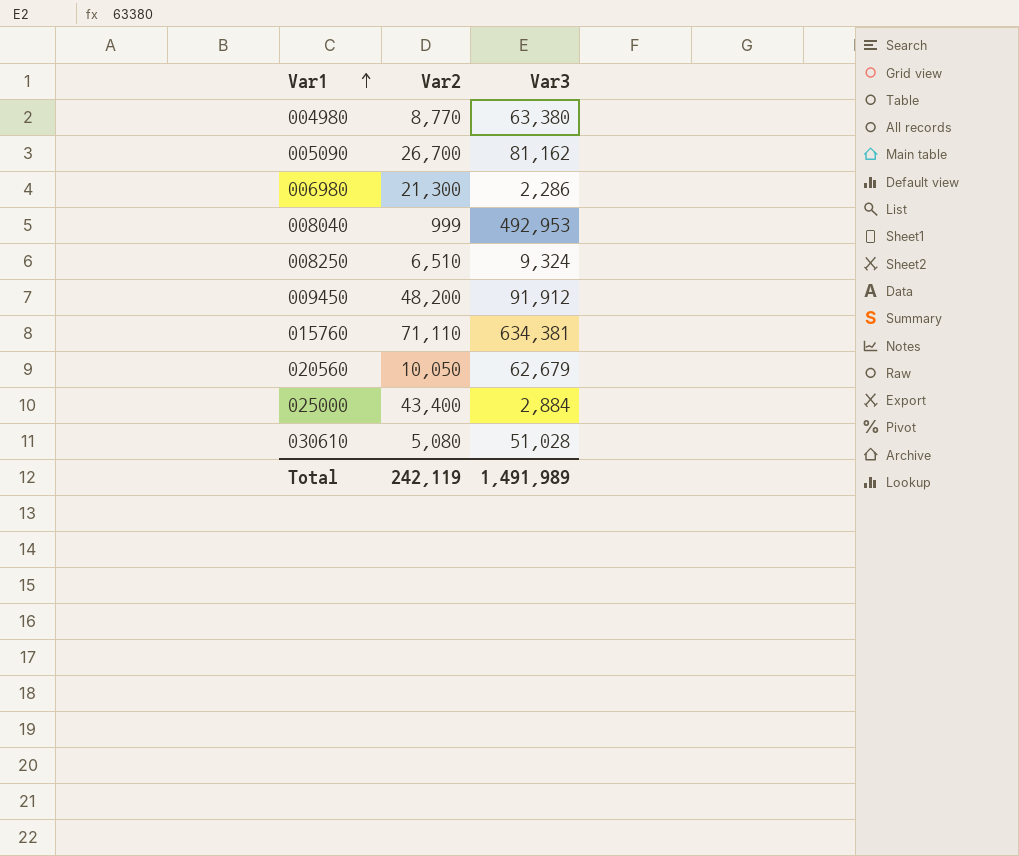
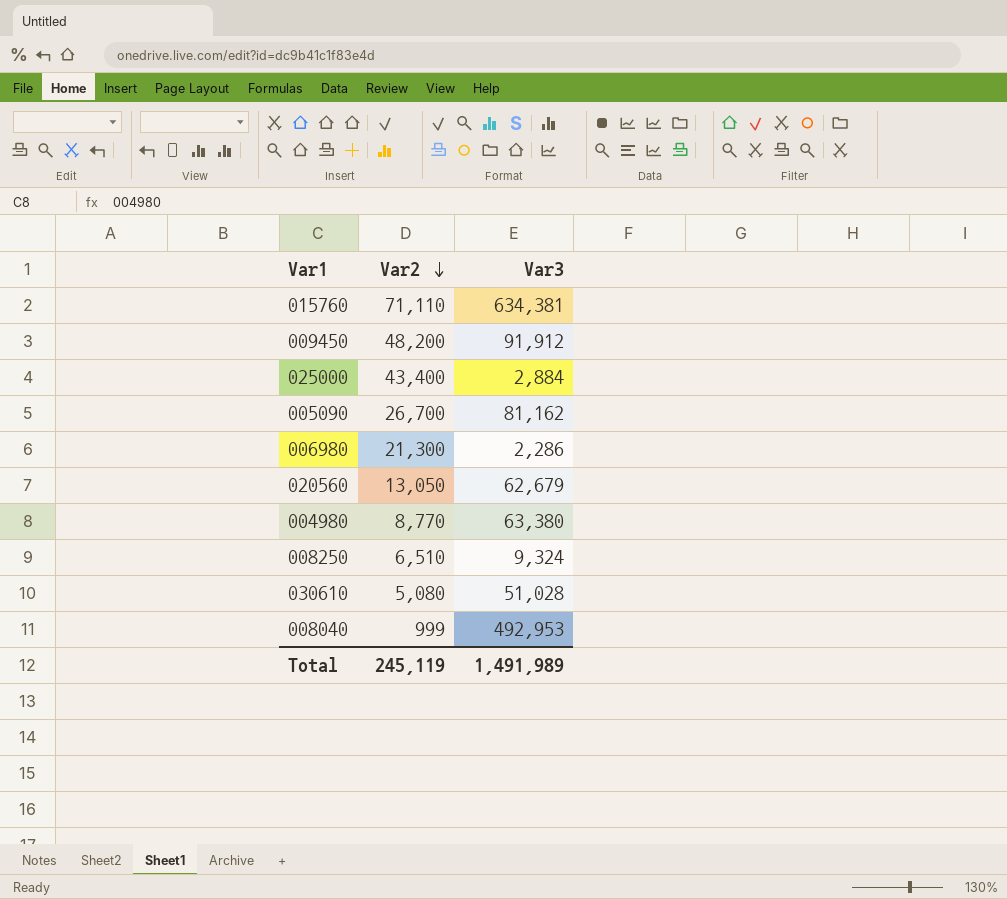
row order: Var1 ascending -> Var2 descending
020560 | Var2: 10,050 -> 13,050
Total | Var2: 242,119 -> 245,119

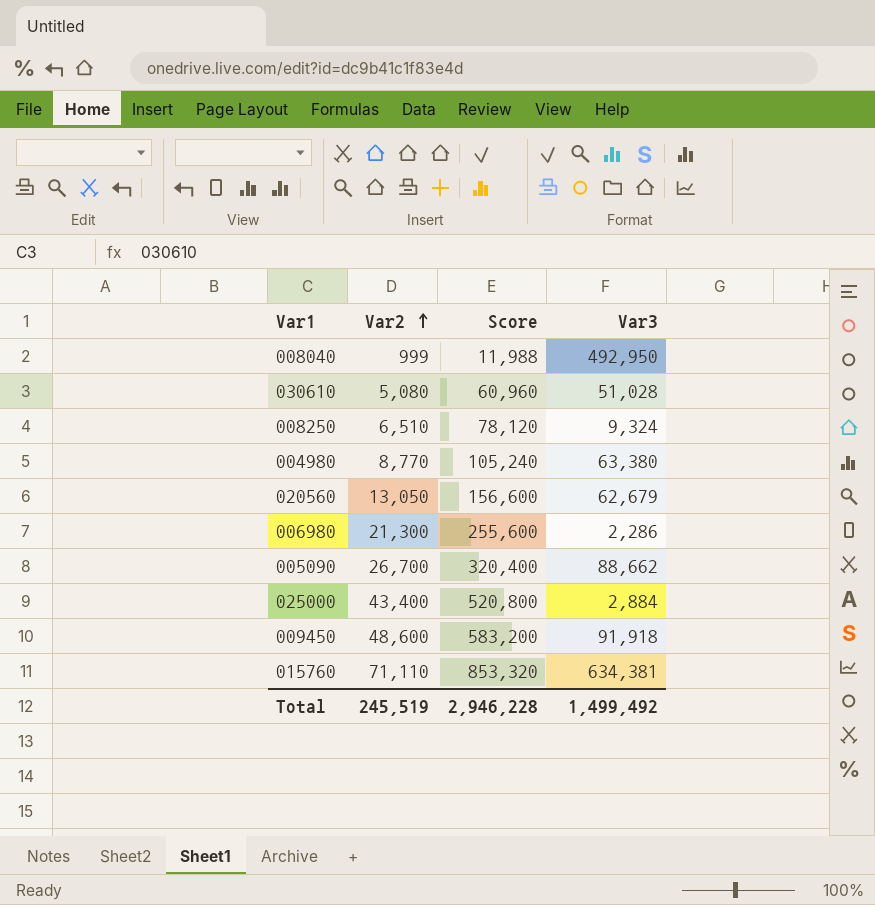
row order: Var2 descending -> Var2 ascending
column Score | formula: none -> [Var2] * 12
008040 | Var3: 492,953 -> 492,950
005090 | Var3: 81,162 -> 88,662
009450 | Var2: 48,200 -> 48,600
009450 | Var3: 91,912 -> 91,918
Total | Var2: 245,119 -> 245,519
Total | Var3: 1,491,989 -> 1,499,492

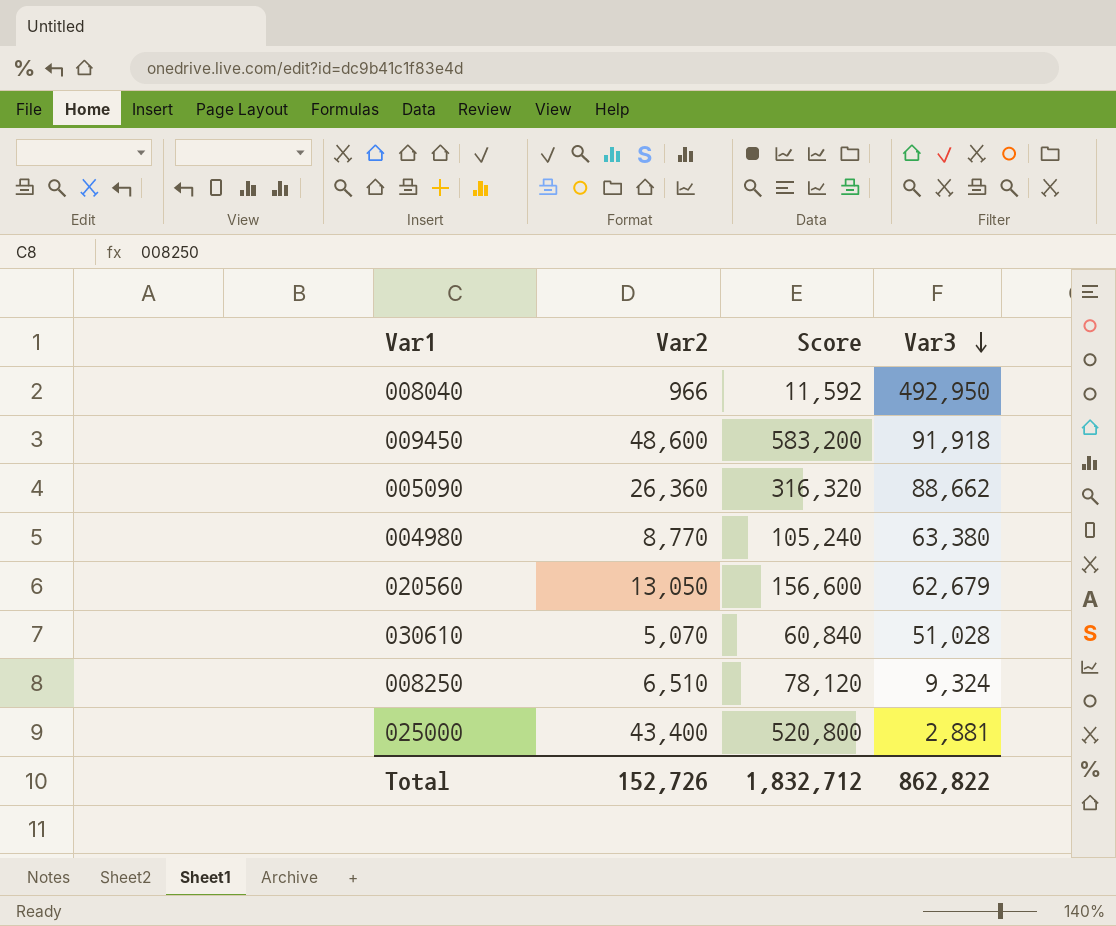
row order: Var2 ascending -> Var3 descending
row 006980: 21,300 | 255,600 | 2,286 -> none
row 015760: 71,110 | 853,320 | 634,381 -> none
008040 | Var2: 999 -> 966
008040 | Score: 11,988 -> 11,592
005090 | Var2: 26,700 -> 26,360
005090 | Score: 320,400 -> 316,320
030610 | Var2: 5,080 -> 5,070
030610 | Score: 60,960 -> 60,840
025000 | Var3: 2,884 -> 2,881
Total | Var2: 245,519 -> 152,726
Total | Score: 2,946,228 -> 1,832,712
Total | Var3: 1,499,492 -> 862,822

